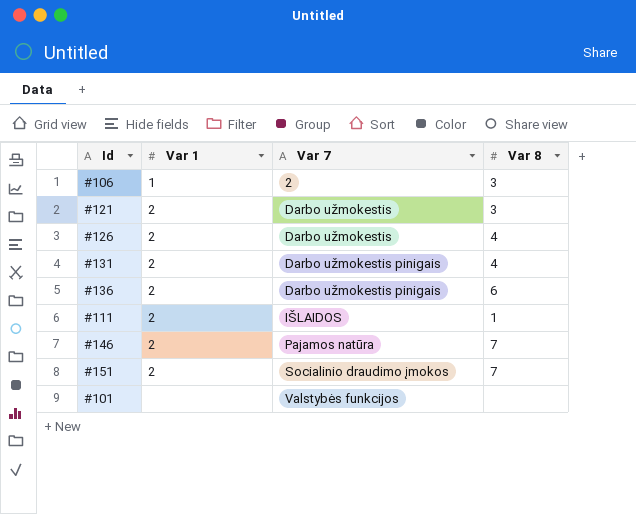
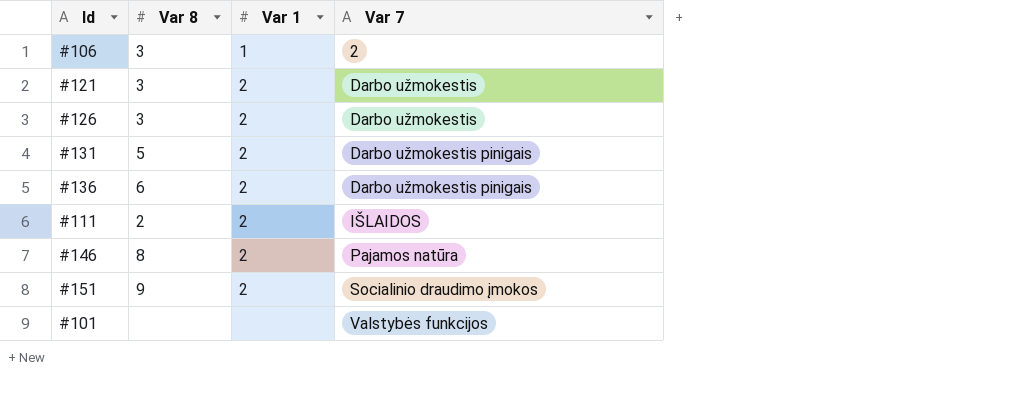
column Var 8 | position: 4 -> 2
#126 | Var 8: 4 -> 3
#131 | Var 8: 4 -> 5
#111 | Var 8: 1 -> 2
#146 | Var 8: 7 -> 8
#151 | Var 8: 7 -> 9

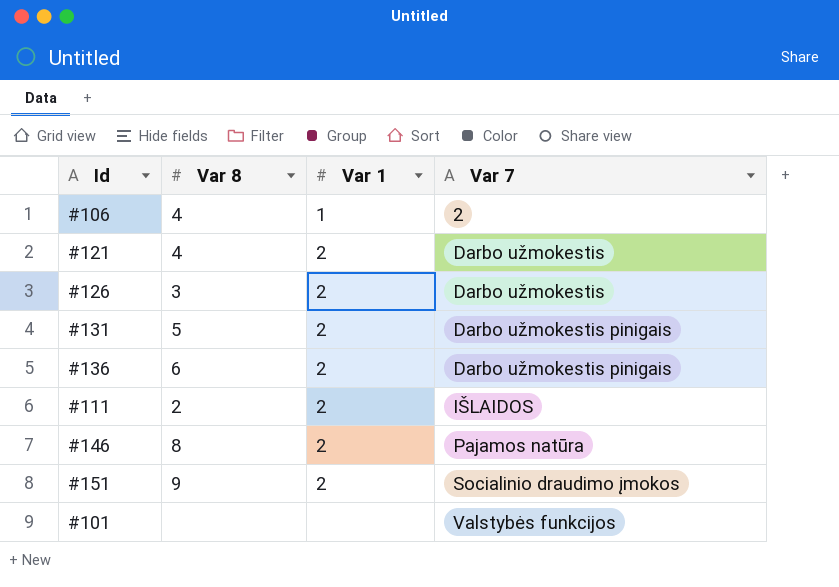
#106 | Var 8: 3 -> 4
#121 | Var 8: 3 -> 4

